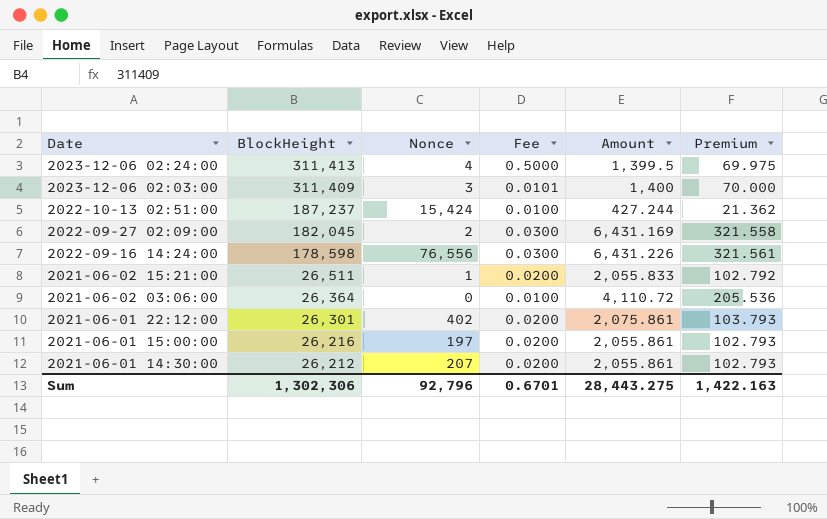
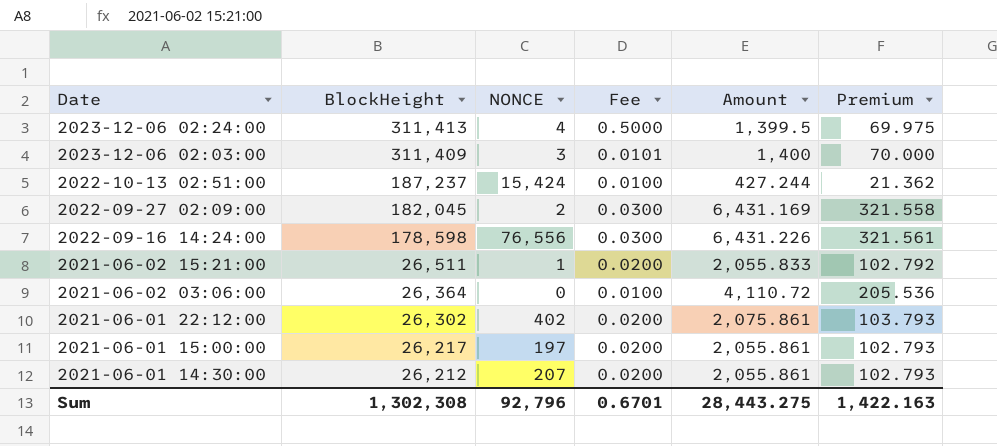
column name: Nonce -> NONCE
2021-06-01 22:12:00 | BlockHeight: 26,301 -> 26,302
2021-06-01 15:00:00 | BlockHeight: 26,216 -> 26,217
Sum | BlockHeight: 1,302,306 -> 1,302,308

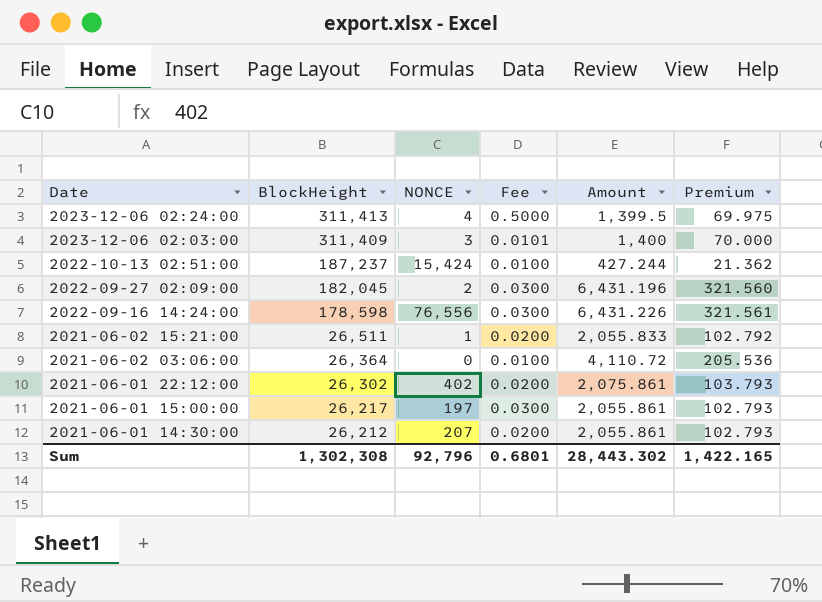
2022-09-27 02:09:00 | Amount: 6,431.169 -> 6,431.196
2022-09-27 02:09:00 | Premium: 321.558 -> 321.560
2021-06-01 15:00:00 | Fee: 0.0200 -> 0.0300
Sum | Fee: 0.6701 -> 0.6801
Sum | Amount: 28,443.275 -> 28,443.302
Sum | Premium: 1,422.163 -> 1,422.165

